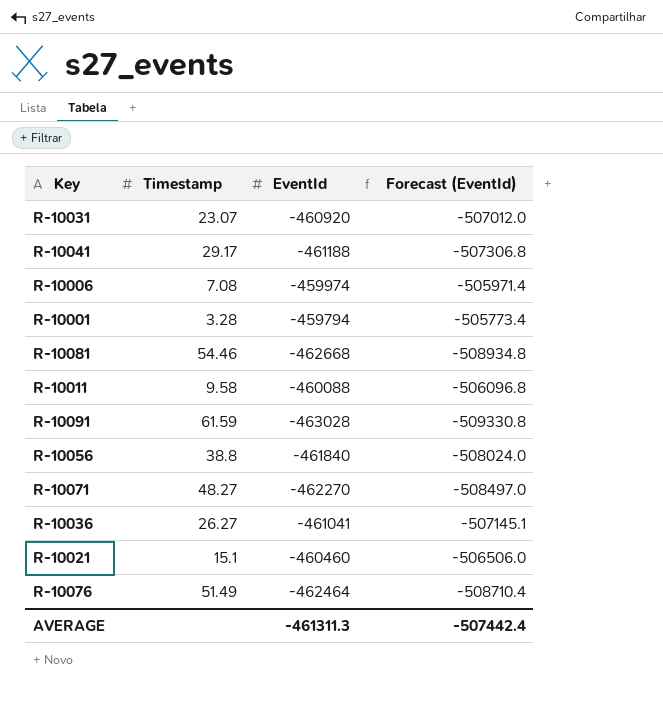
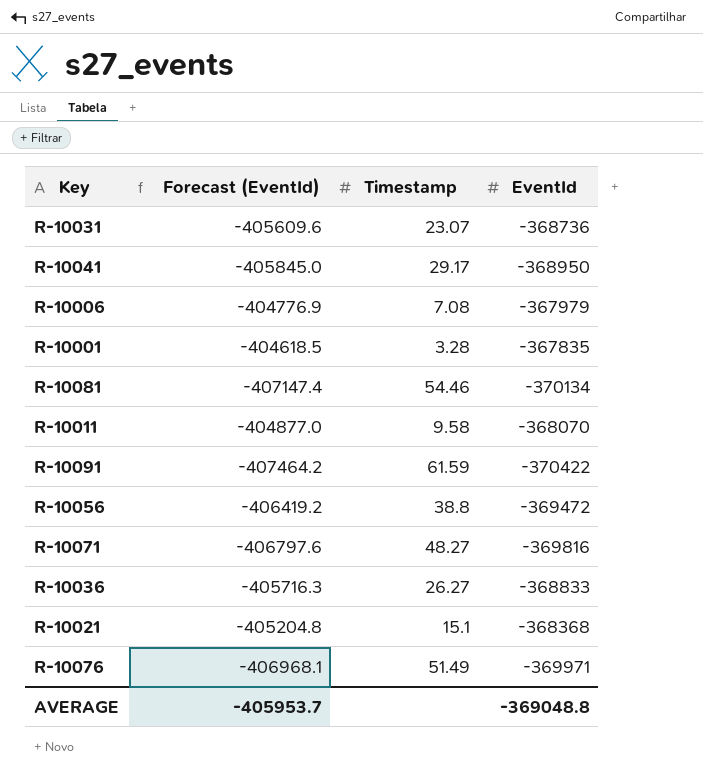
column Forecast (EventId) | position: 4 -> 2
R-10031 | Forecast (EventId): -507012.0 -> -405609.6
R-10031 | EventId: -460920 -> -368736
R-10041 | Forecast (EventId): -507306.8 -> -405845.0
R-10041 | EventId: -461188 -> -368950
R-10006 | Forecast (EventId): -505971.4 -> -404776.9
R-10006 | EventId: -459974 -> -367979
R-10001 | Forecast (EventId): -505773.4 -> -404618.5
R-10001 | EventId: -459794 -> -367835
R-10081 | Forecast (EventId): -508934.8 -> -407147.4
R-10081 | EventId: -462668 -> -370134
R-10011 | Forecast (EventId): -506096.8 -> -404877.0
R-10011 | EventId: -460088 -> -368070
R-10091 | Forecast (EventId): -509330.8 -> -407464.2
R-10091 | EventId: -463028 -> -370422
R-10056 | Forecast (EventId): -508024.0 -> -406419.2
R-10056 | EventId: -461840 -> -369472
R-10071 | Forecast (EventId): -508497.0 -> -406797.6
R-10071 | EventId: -462270 -> -369816
R-10036 | Forecast (EventId): -507145.1 -> -405716.3
R-10036 | EventId: -461041 -> -368833
R-10021 | Forecast (EventId): -506506.0 -> -405204.8
R-10021 | EventId: -460460 -> -368368
R-10076 | Forecast (EventId): -508710.4 -> -406968.1
R-10076 | EventId: -462464 -> -369971
AVERAGE | Forecast (EventId): -507442.4 -> -405953.7
AVERAGE | EventId: -461311.3 -> -369048.8

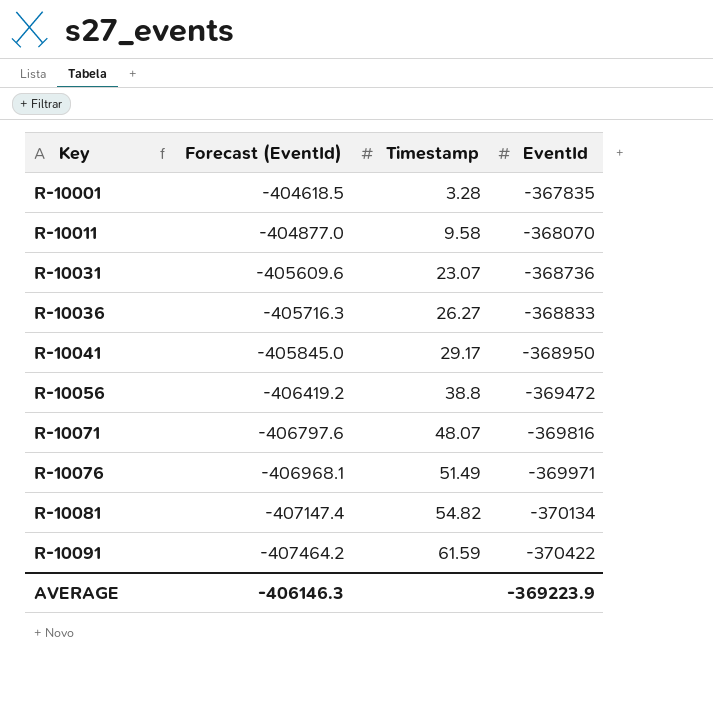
row order: none -> Key ascending
row R-10006: -404776.9 | 7.08 | -367979 -> none
row R-10021: -405204.8 | 15.1 | -368368 -> none
R-10071 | Timestamp: 48.27 -> 48.07
R-10081 | Timestamp: 54.46 -> 54.82
AVERAGE | Forecast (EventId): -405953.7 -> -406146.3
AVERAGE | EventId: -369048.8 -> -369223.9

